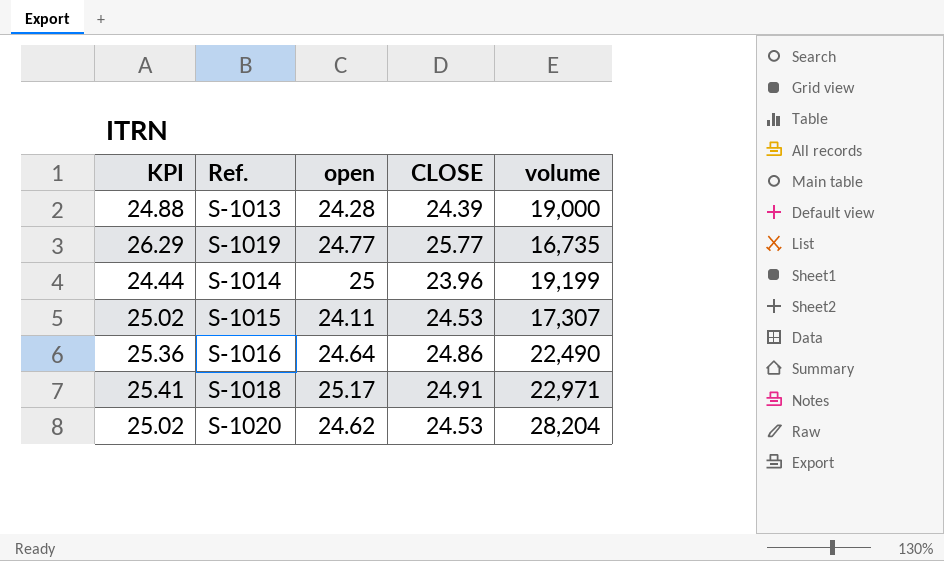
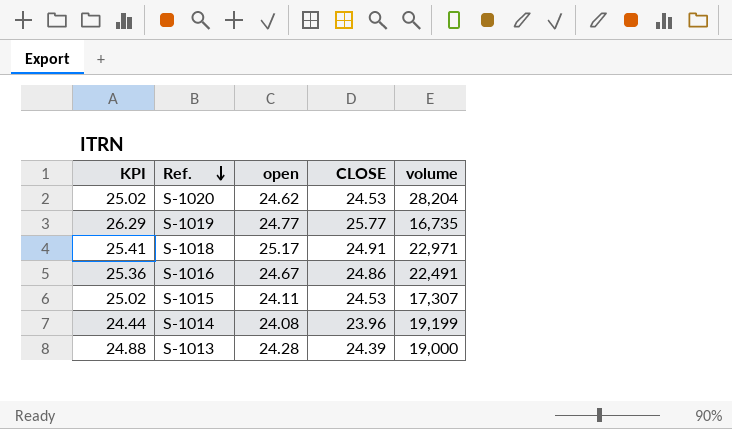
row order: none -> Ref. descending
S-1016 | open: 24.64 -> 24.67
S-1016 | volume: 22,490 -> 22,491
S-1014 | open: 25 -> 24.08

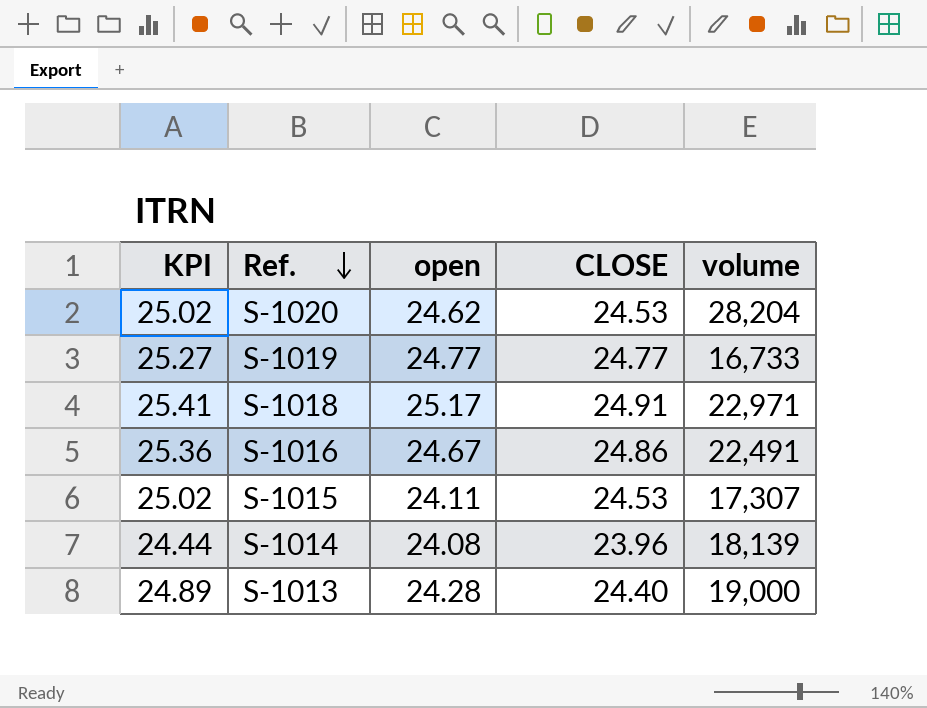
S-1019 | KPI: 26.29 -> 25.27
S-1019 | CLOSE: 25.77 -> 24.77
S-1019 | volume: 16,735 -> 16,733
S-1014 | volume: 19,199 -> 18,139
S-1013 | KPI: 24.88 -> 24.89
S-1013 | CLOSE: 24.39 -> 24.40

